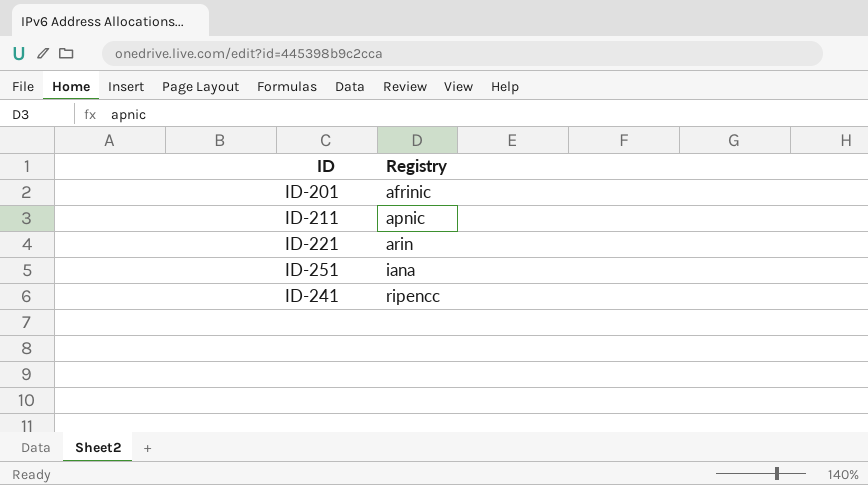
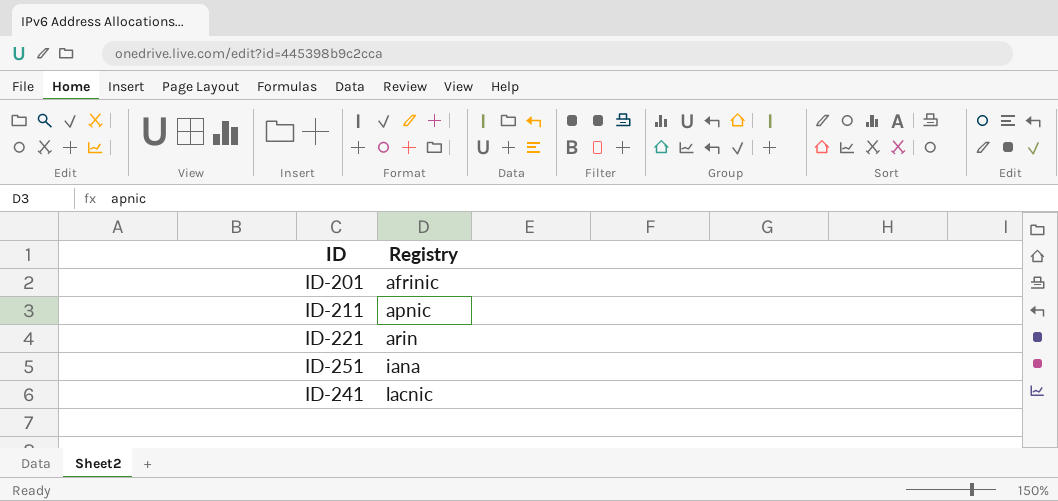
ID-241 | Registry: ripencc -> lacnic

